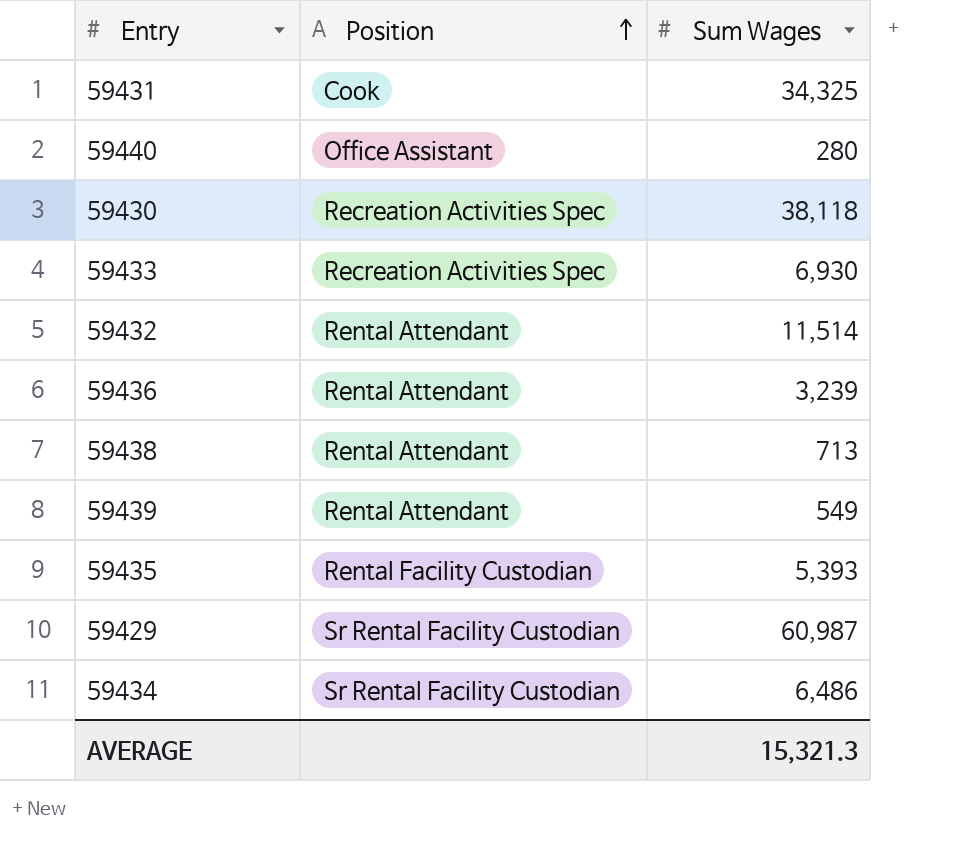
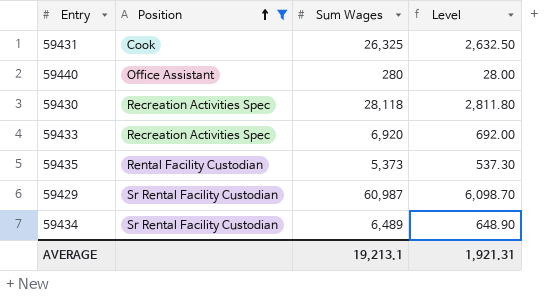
filter: none -> Position != Rental Attendant
column Level | formula: none -> [Sum Wages] * 0.1
59431 | Sum Wages: 34,325 -> 26,325
59430 | Sum Wages: 38,118 -> 28,118
59433 | Sum Wages: 6,930 -> 6,920
59435 | Sum Wages: 5,393 -> 5,373
59434 | Sum Wages: 6,486 -> 6,489
AVERAGE | Sum Wages: 15,321.3 -> 19,213.1

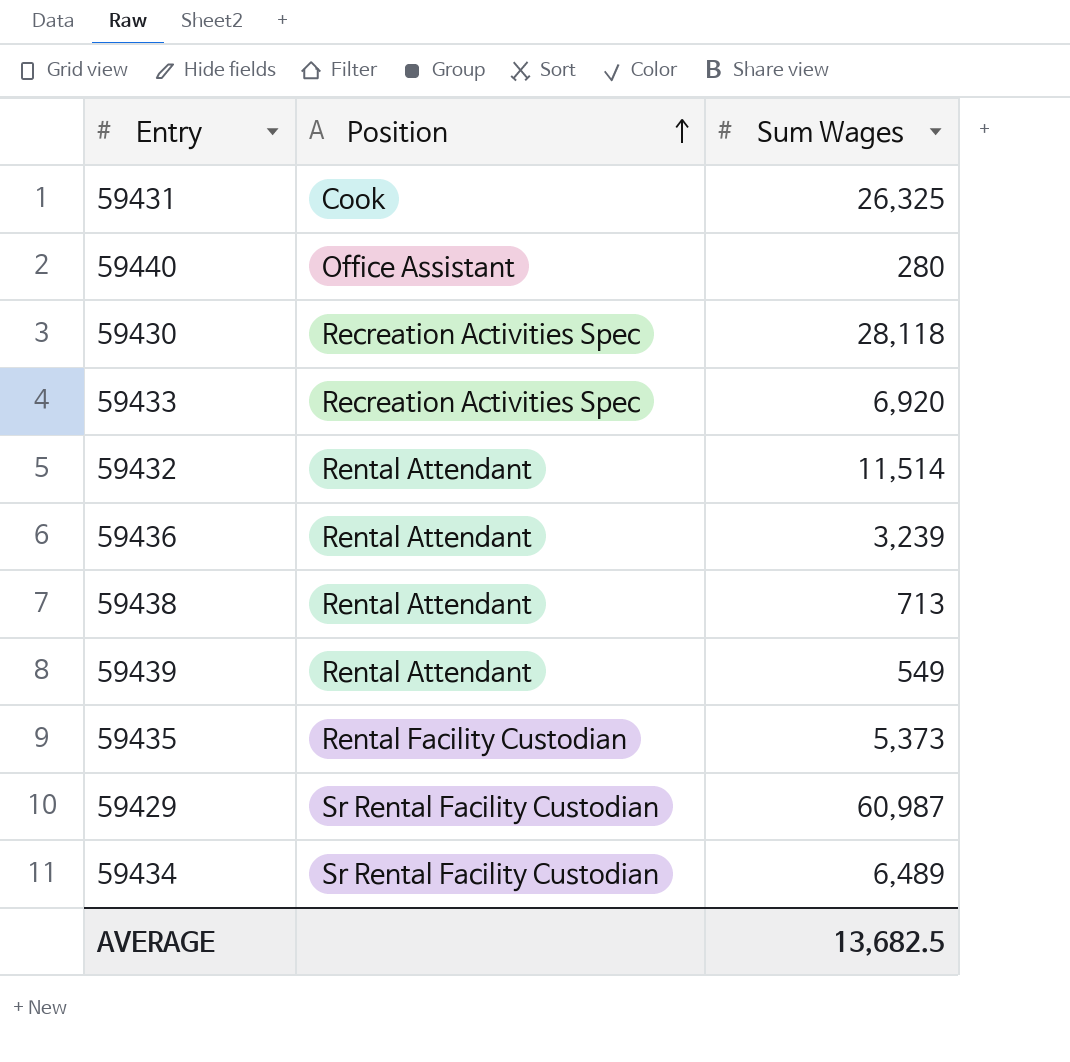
filter: Position != Rental Attendant -> none
column Level | formula: [Sum Wages] * 0.1 -> none
AVERAGE | Sum Wages: 19,213.1 -> 13,682.5

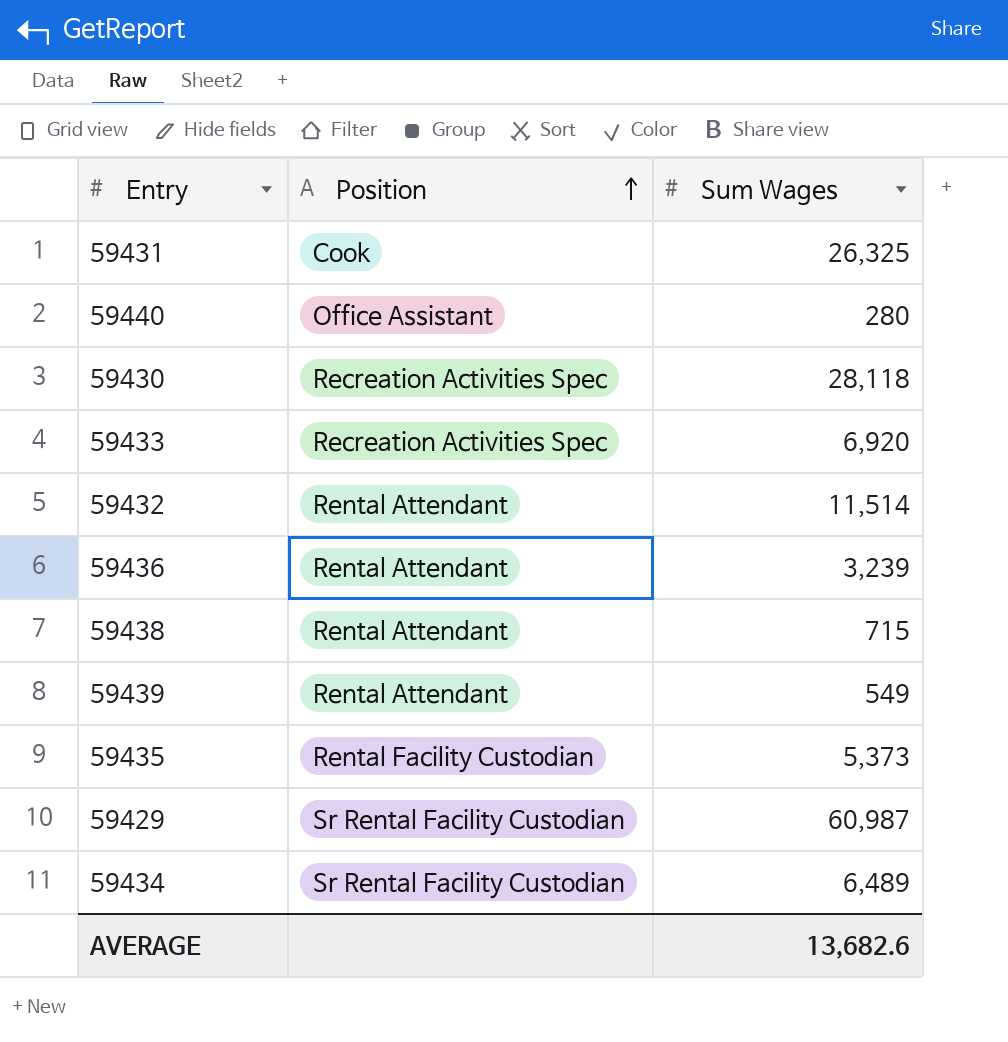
59438 | Sum Wages: 713 -> 715
AVERAGE | Sum Wages: 13,682.5 -> 13,682.6

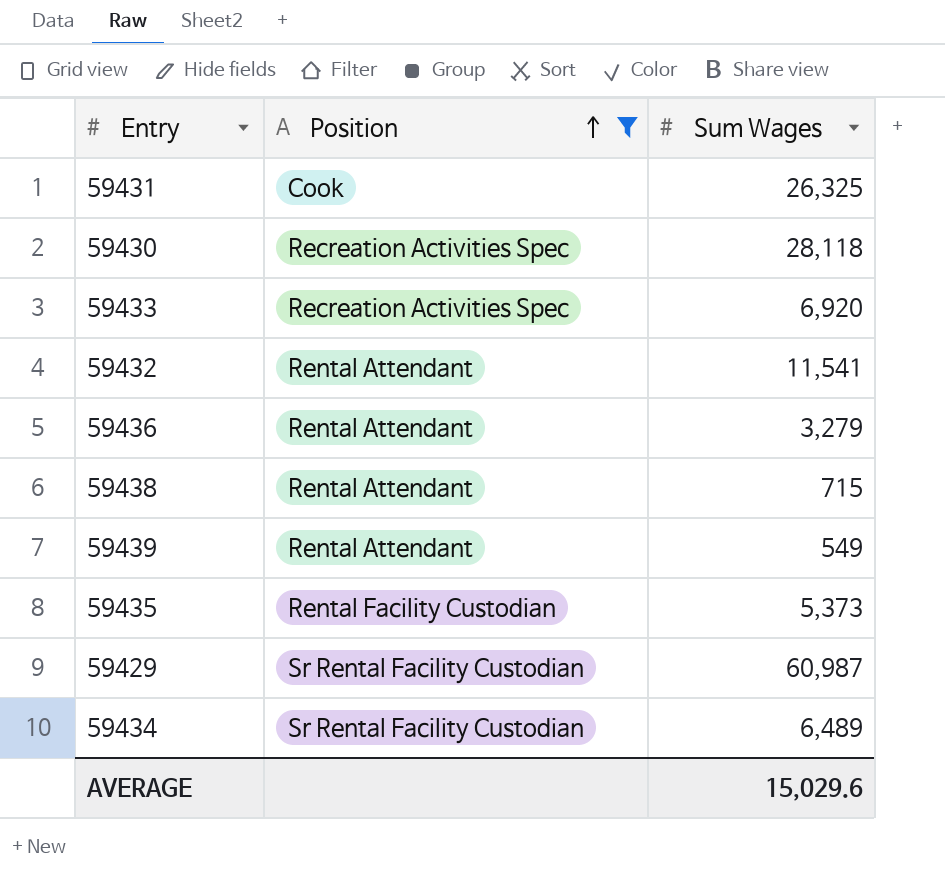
filter: none -> Position != Office Assistant
59432 | Sum Wages: 11,514 -> 11,541
59436 | Sum Wages: 3,239 -> 3,279
AVERAGE | Sum Wages: 13,682.6 -> 15,029.6

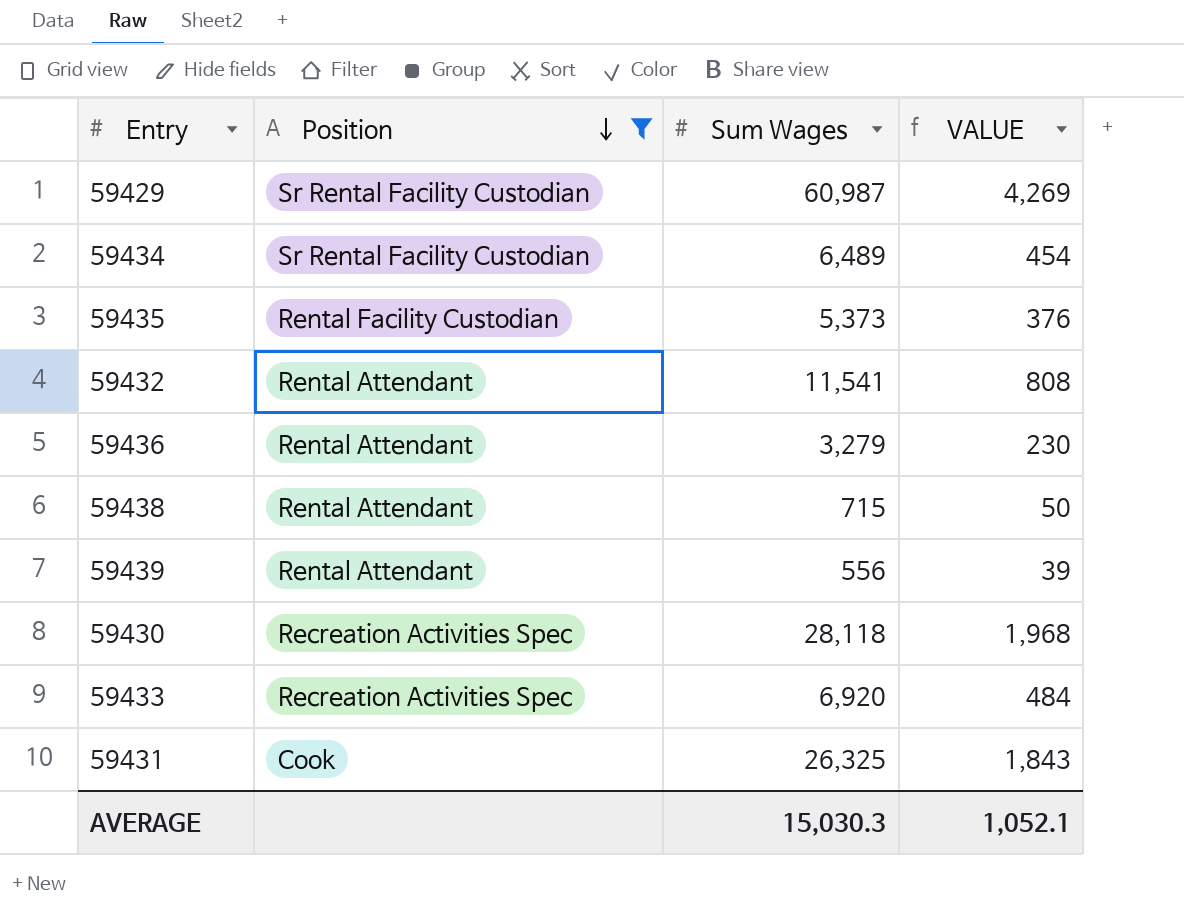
row order: Position ascending -> Position descending
column VALUE | formula: none -> [Sum Wages] * 0.07
59439 | Sum Wages: 549 -> 556
AVERAGE | Sum Wages: 15,029.6 -> 15,030.3

